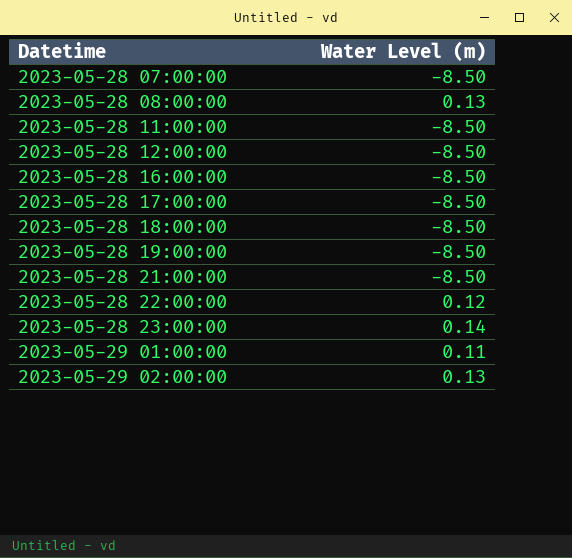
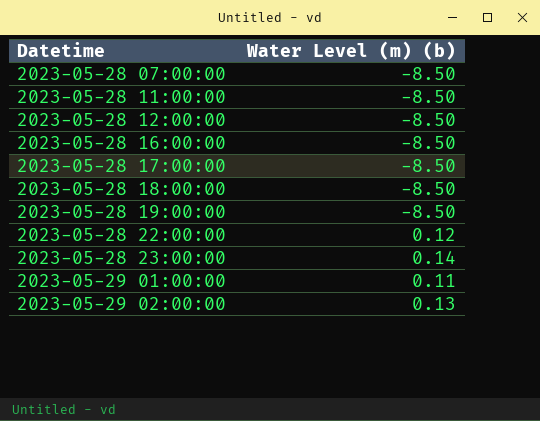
column name: Water Level (m) -> Water Level (m) (b)
row 2023-05-28 08:00:00: 0.13 -> none
row 2023-05-28 21:00:00: -8.50 -> none

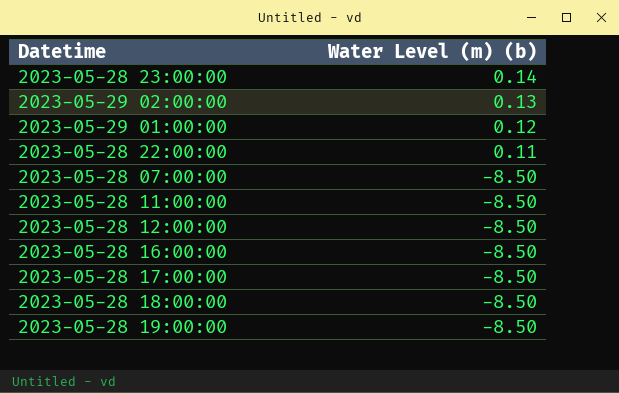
row order: Datetime ascending -> Water Level (m) (b) descending
2023-05-29 01:00:00 | Water Level (m) (b): 0.11 -> 0.12
2023-05-28 22:00:00 | Water Level (m) (b): 0.12 -> 0.11

